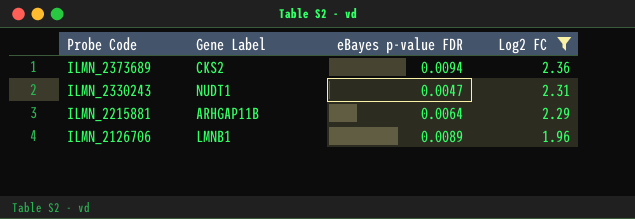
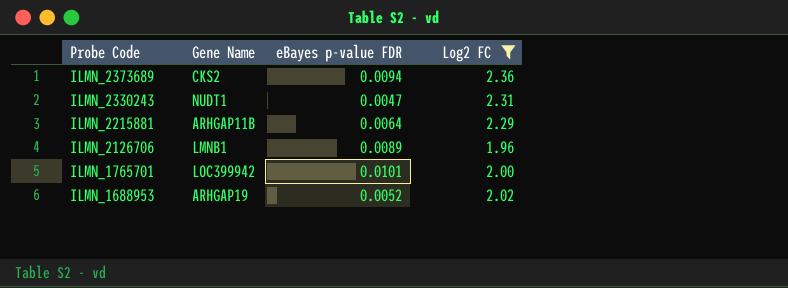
column name: Gene Label -> Gene Name
row ILMN_1765701: none -> LOC399942 | 0.0101 | 2.00
row ILMN_1688953: none -> ARHGAP19 | 0.0052 | 2.02

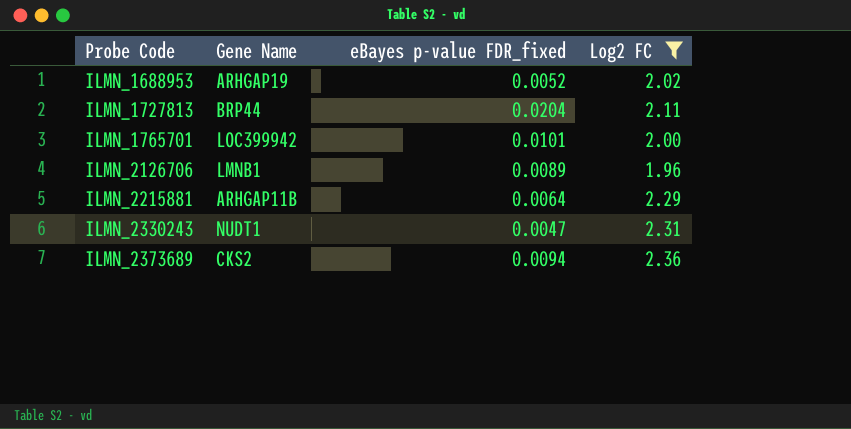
row order: Probe Code descending -> Probe Code ascending
column name: eBayes p-value FDR -> eBayes p-value FDR_fixed
row ILMN_1727813: none -> BRP44 | 0.0204 | 2.11

